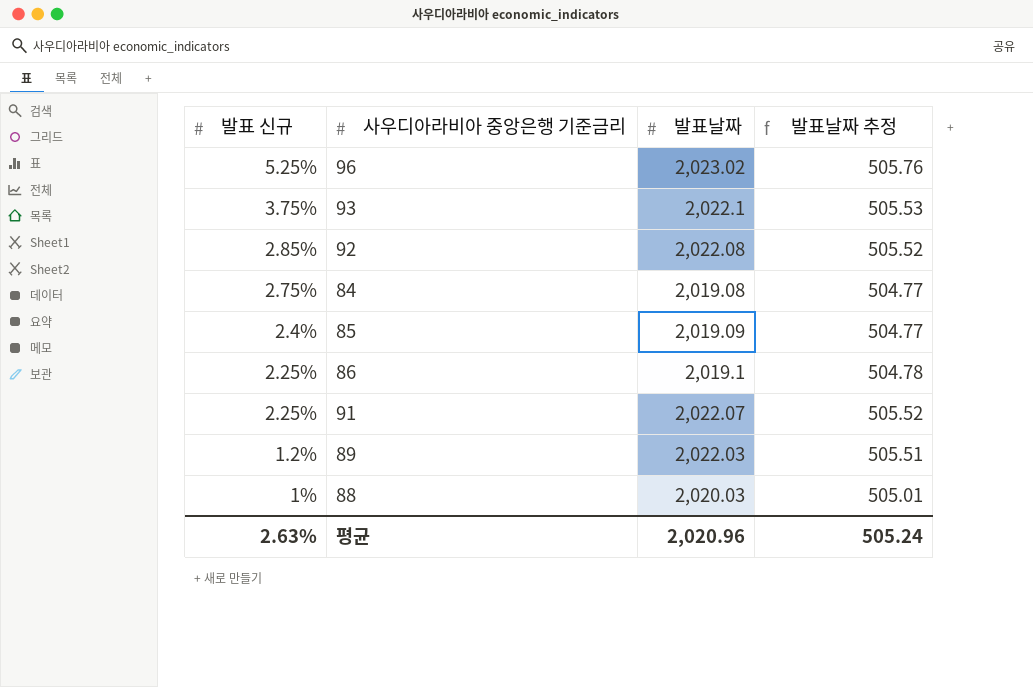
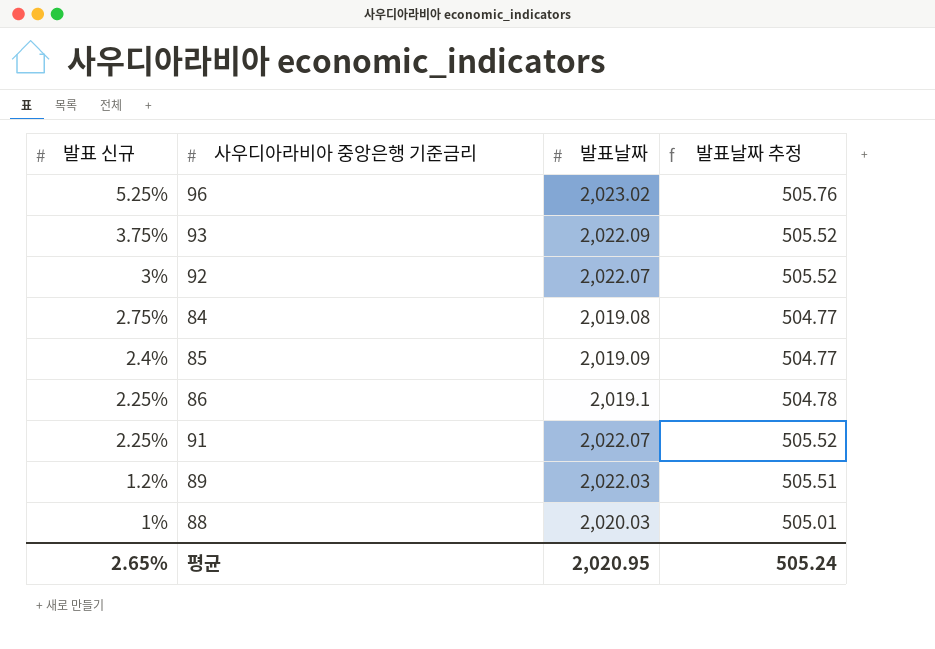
93 | 발표날짜: 2,022.1 -> 2,022.09
93 | 발표날짜 추정: 505.53 -> 505.52
92 | 발표 신규: 2.85% -> 3%
92 | 발표날짜: 2,022.08 -> 2,022.07
평균 | 발표 신규: 2.63% -> 2.65%
평균 | 발표날짜: 2,020.96 -> 2,020.95

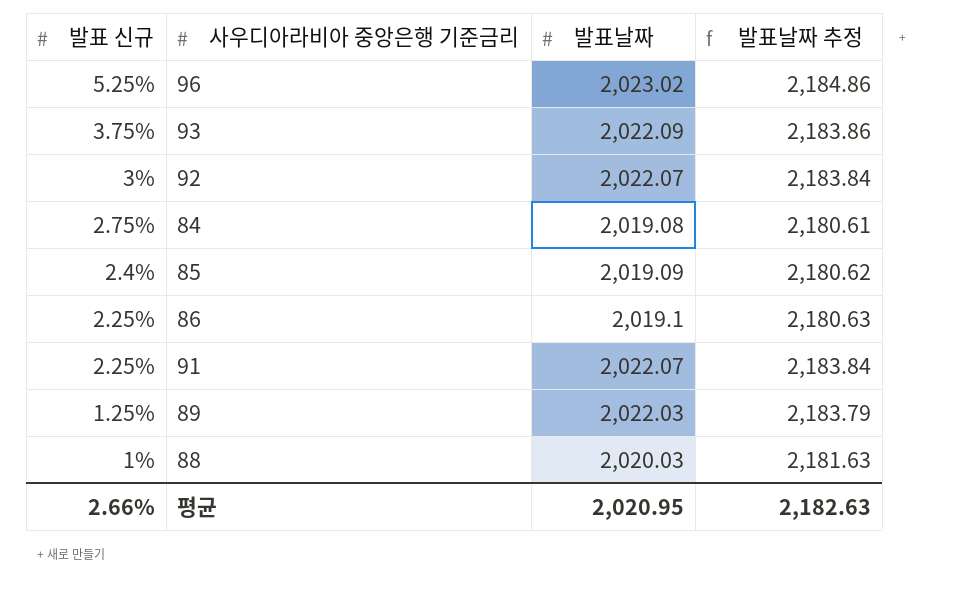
column 발표날짜 추정 | formula: [발표날짜] * 0.25 -> [발표날짜] * 1.08
89 | 발표 신규: 1.2% -> 1.25%
평균 | 발표 신규: 2.65% -> 2.66%
평균 | 발표날짜 추정: 505.24 -> 2,182.63

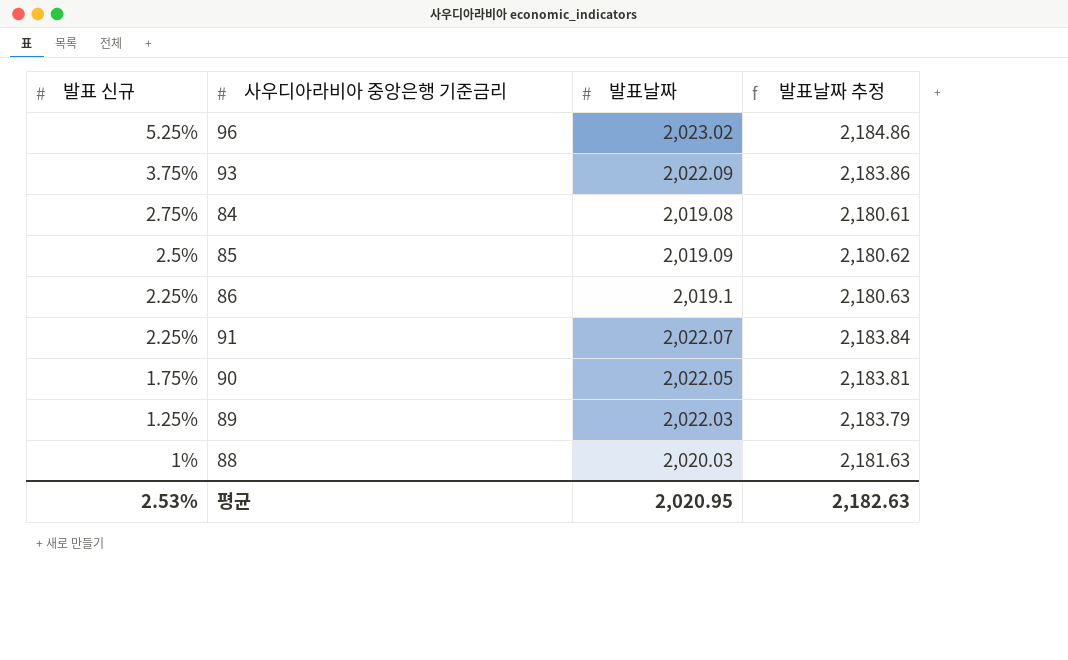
row 92: 3% | 2,022.07 | 2,183.84 -> none
85 | 발표 신규: 2.4% -> 2.5%
row 90: none -> 1.75% | 2,022.05 | 2,183.81
평균 | 발표 신규: 2.66% -> 2.53%

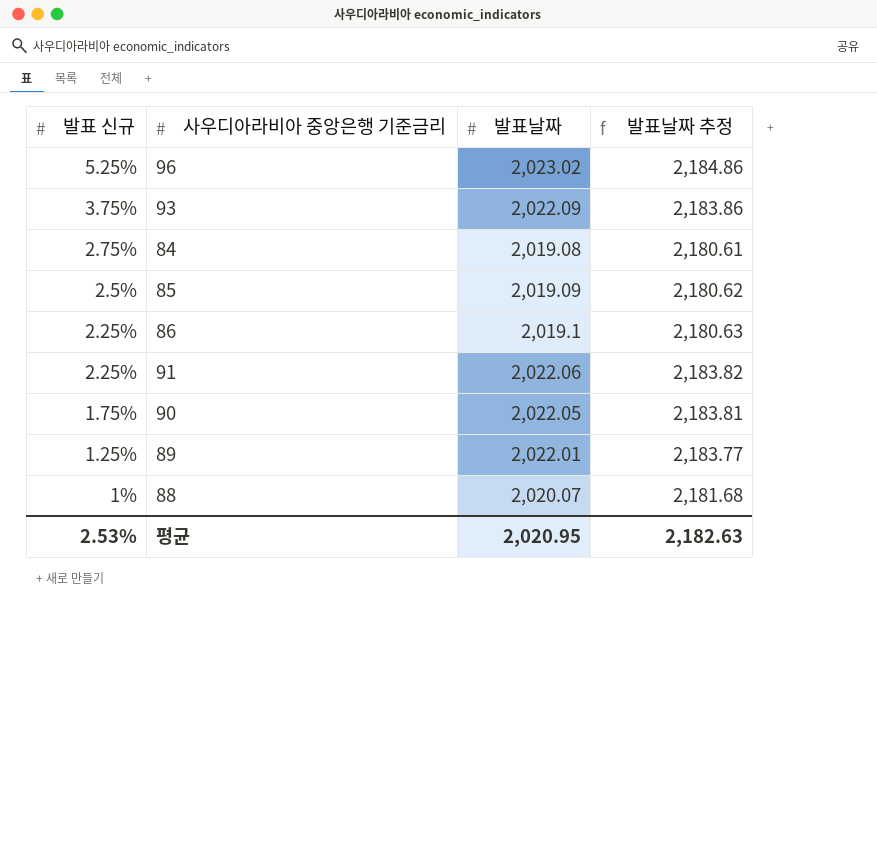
91 | 발표날짜: 2,022.07 -> 2,022.06
91 | 발표날짜 추정: 2,183.84 -> 2,183.82
89 | 발표날짜: 2,022.03 -> 2,022.01
89 | 발표날짜 추정: 2,183.79 -> 2,183.77
88 | 발표날짜: 2,020.03 -> 2,020.07
88 | 발표날짜 추정: 2,181.63 -> 2,181.68

